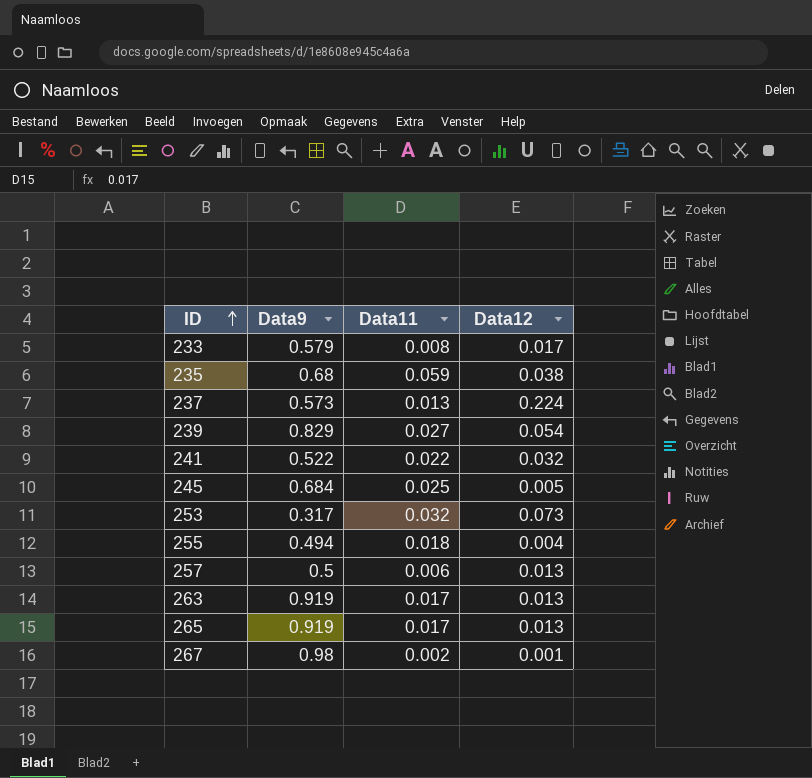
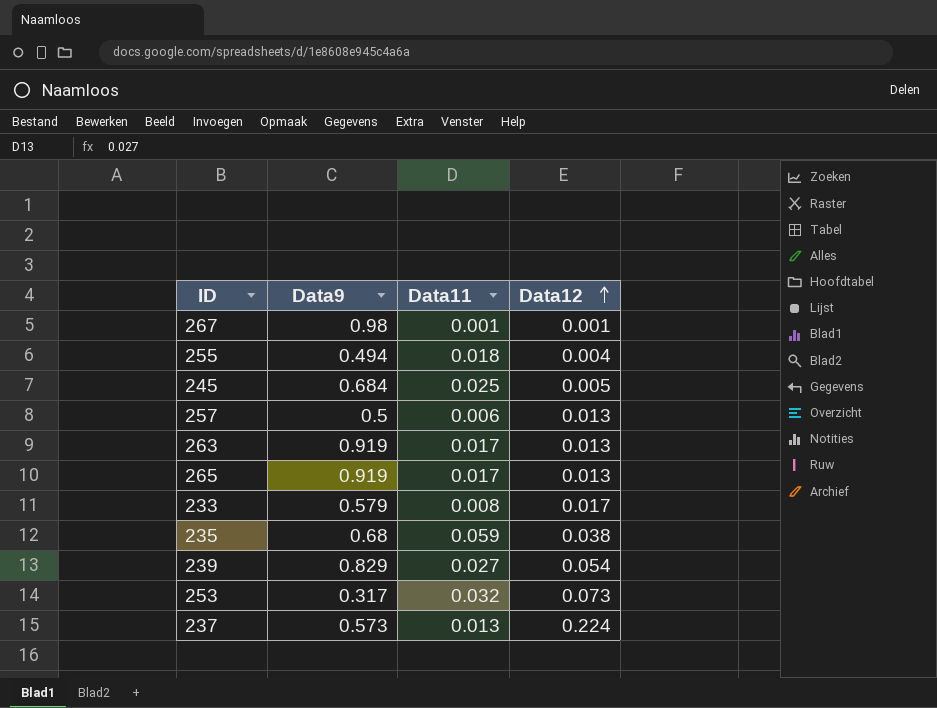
row order: ID ascending -> Data12 ascending
row 241: 0.522 | 0.022 | 0.032 -> none
267 | Data11: 0.002 -> 0.001

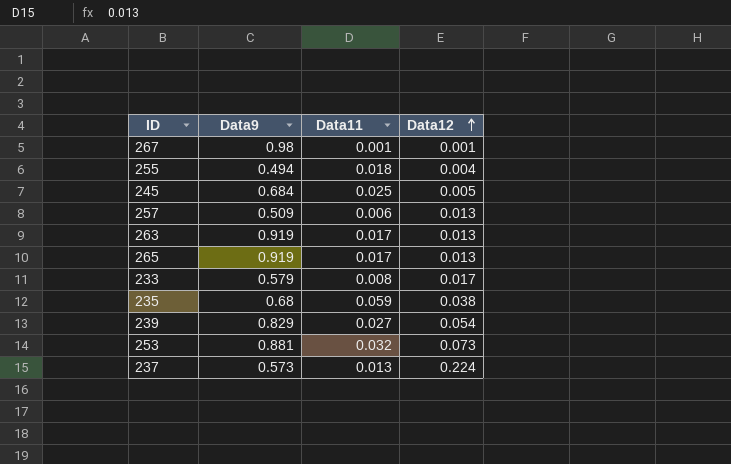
257 | Data9: 0.5 -> 0.509
253 | Data9: 0.317 -> 0.881

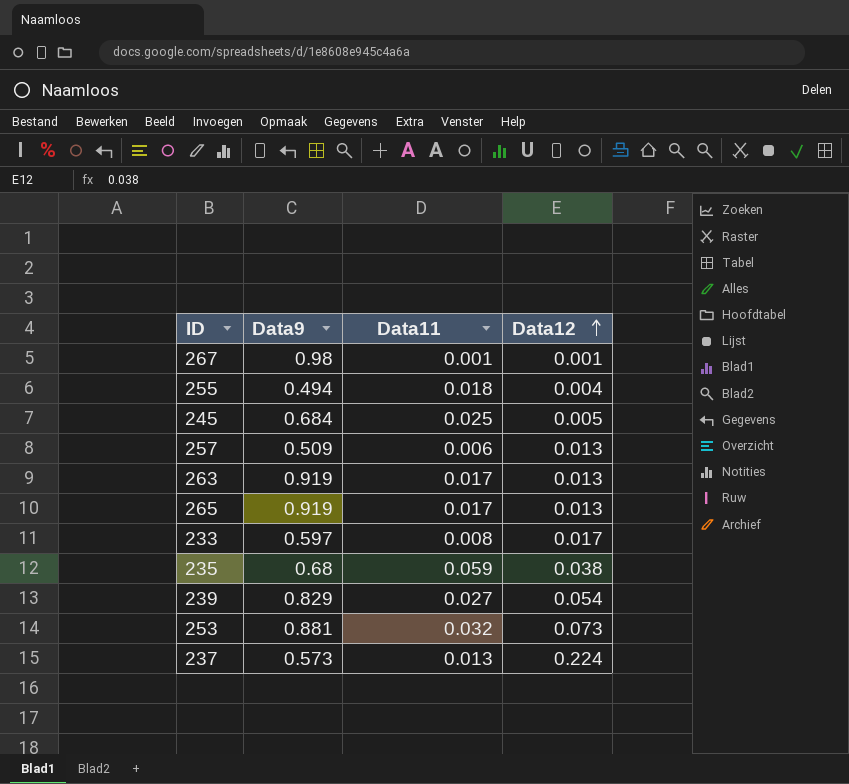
233 | Data9: 0.579 -> 0.597

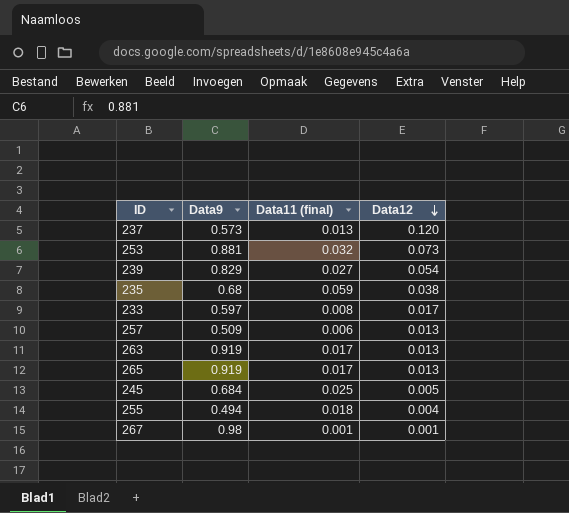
row order: Data12 ascending -> Data12 descending
column name: Data11 -> Data11 (final)
237 | Data12: 0.224 -> 0.120

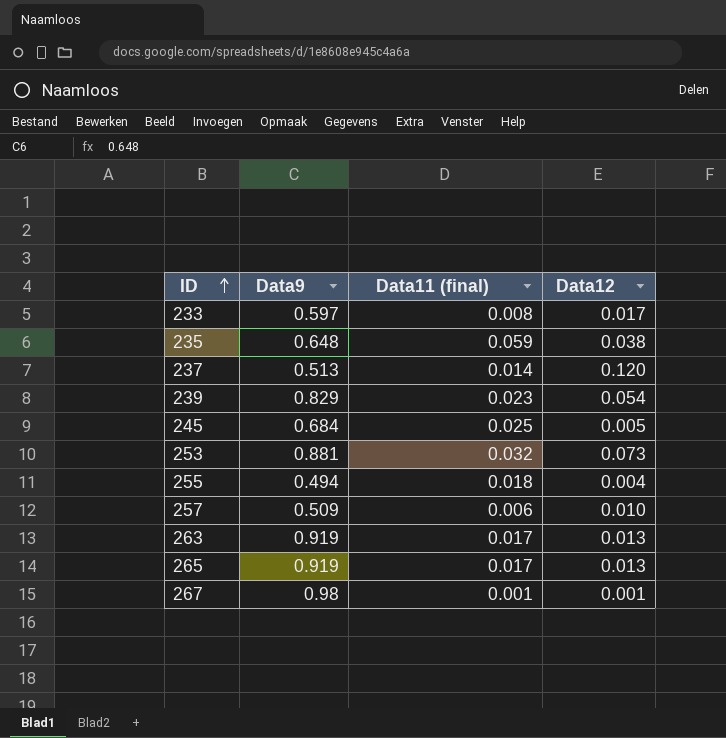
row order: Data12 descending -> ID ascending
235 | Data9: 0.68 -> 0.648
237 | Data9: 0.573 -> 0.513
237 | Data11 (final): 0.013 -> 0.014
239 | Data11 (final): 0.027 -> 0.023
257 | Data12: 0.013 -> 0.010

